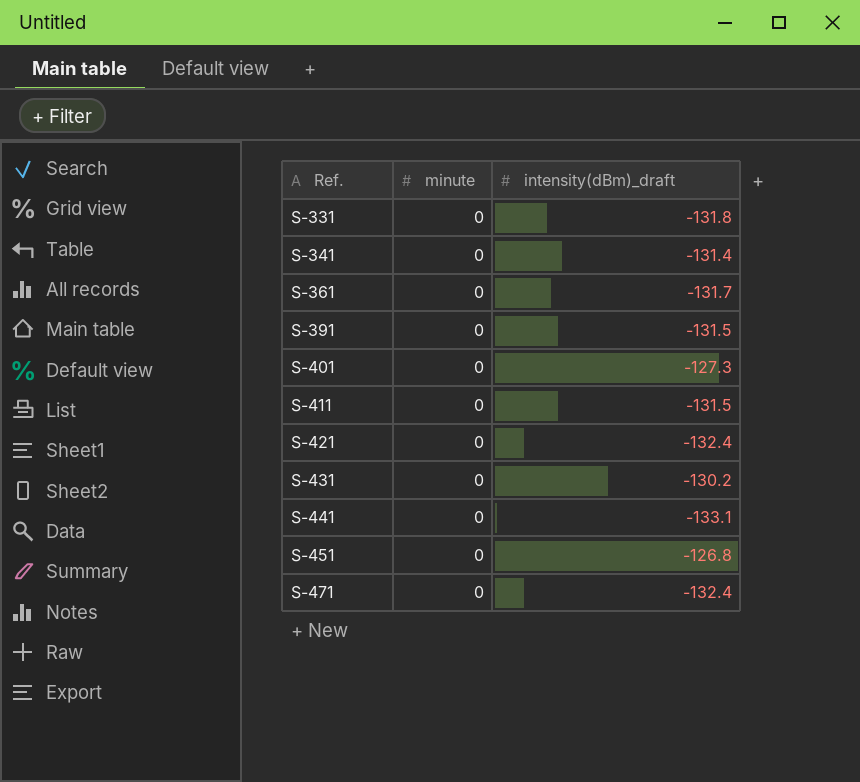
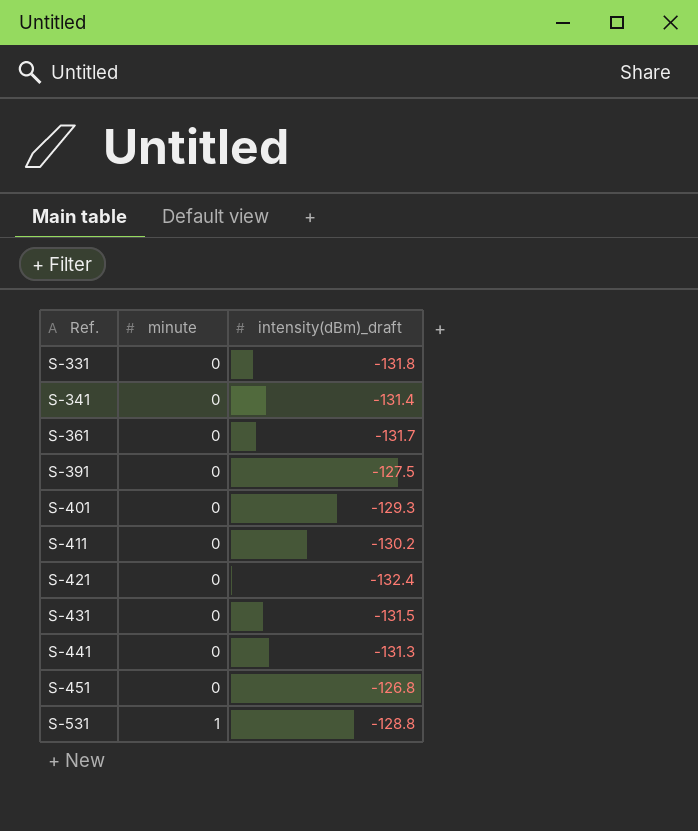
row S-471: 0 | -132.4 -> none
S-391 | intensity(dBm)_draft: -131.5 -> -127.5
S-401 | intensity(dBm)_draft: -127.3 -> -129.3
S-411 | intensity(dBm)_draft: -131.5 -> -130.2
S-431 | intensity(dBm)_draft: -130.2 -> -131.5
S-441 | intensity(dBm)_draft: -133.1 -> -131.3
row S-531: none -> 1 | -128.8

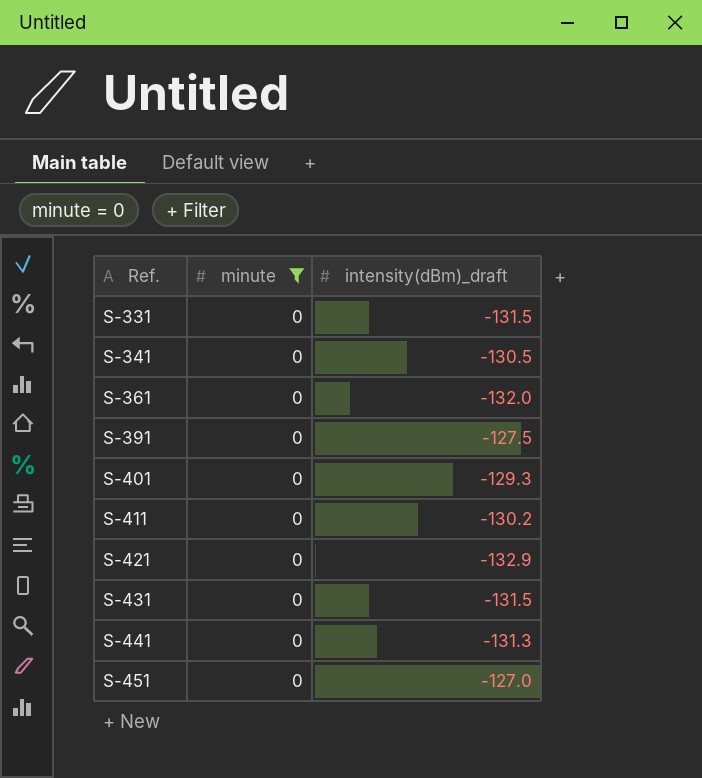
filter: none -> minute = 0
S-331 | intensity(dBm)_draft: -131.8 -> -131.5
S-341 | intensity(dBm)_draft: -131.4 -> -130.5
S-361 | intensity(dBm)_draft: -131.7 -> -132.0
S-421 | intensity(dBm)_draft: -132.4 -> -132.9
S-451 | intensity(dBm)_draft: -126.8 -> -127.0

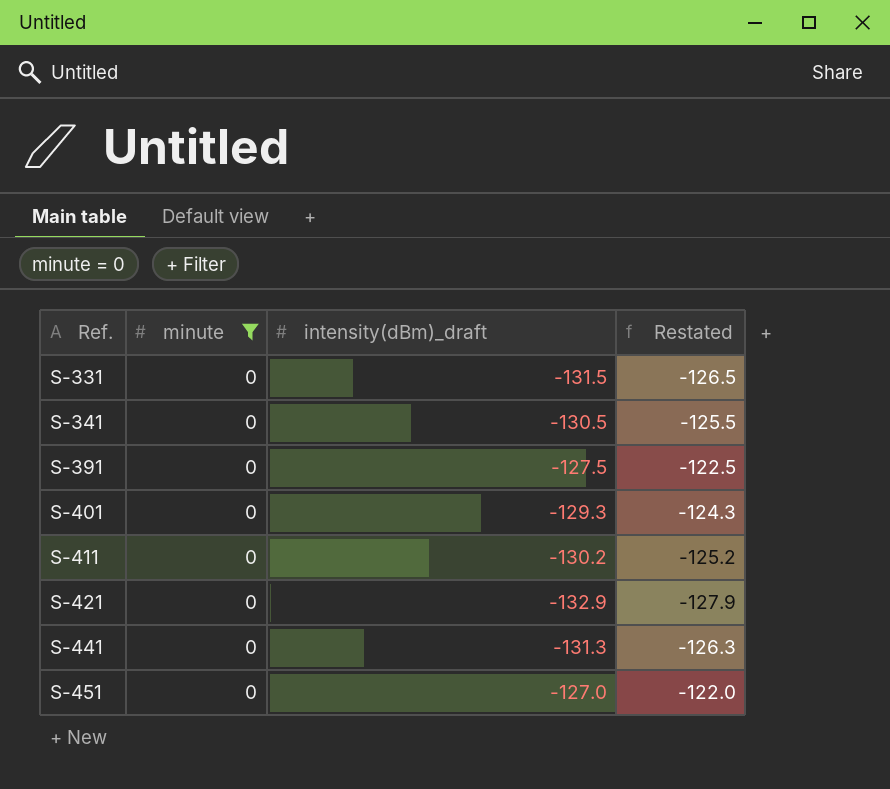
column Restated | formula: none -> [intensity(dBm)_draft] + 5
row S-361: 0 | -132.0 -> none
row S-431: 0 | -131.5 -> none

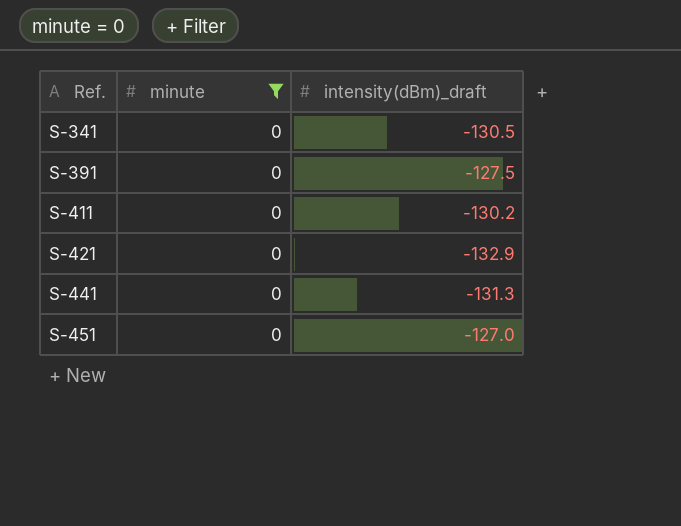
column Restated | formula: [intensity(dBm)_draft] + 5 -> none
row S-331: 0 | -131.5 | -126.5 -> none
row S-401: 0 | -129.3 | -124.3 -> none

